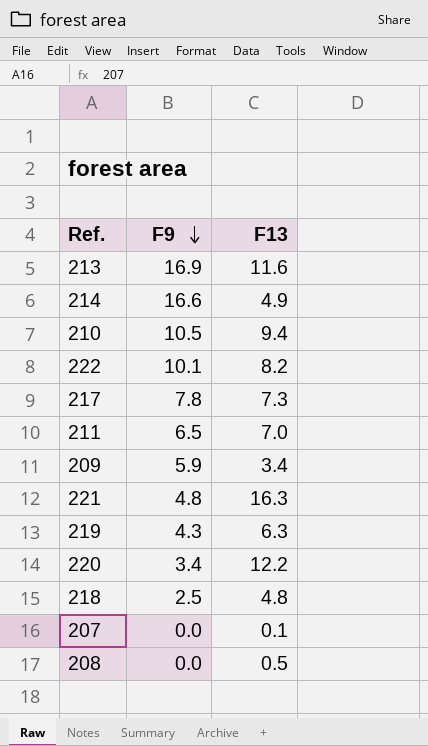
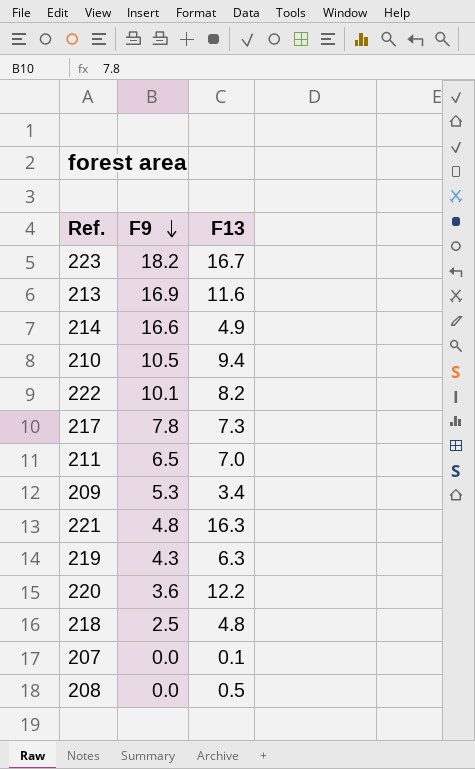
row 223: none -> 18.2 | 16.7
209 | F9: 5.9 -> 5.3
220 | F9: 3.4 -> 3.6

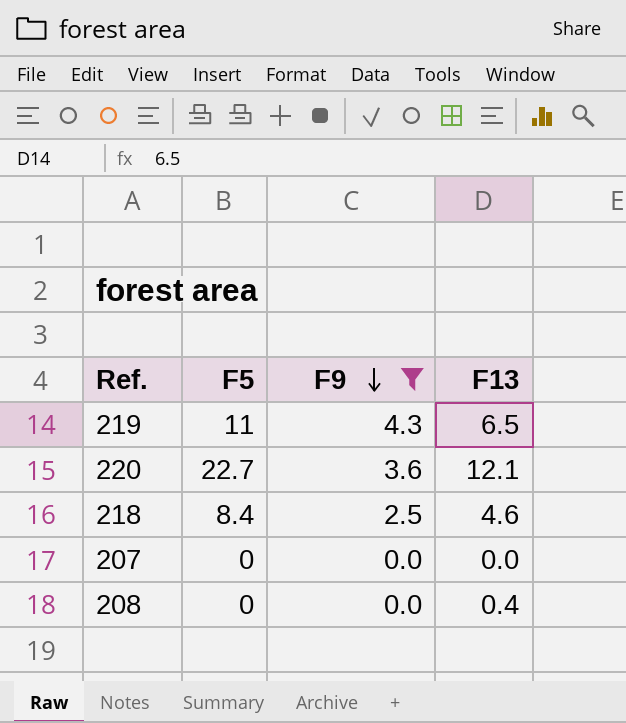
filter: none -> F9 <= 4.3
column F5 | position: none -> 2
219 | F13: 6.3 -> 6.5
220 | F13: 12.2 -> 12.1
218 | F13: 4.8 -> 4.6
207 | F13: 0.1 -> 0.0
208 | F13: 0.5 -> 0.4

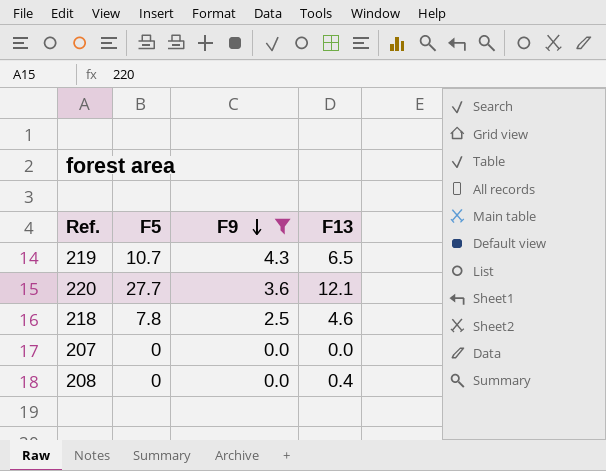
219 | F5: 11 -> 10.7
220 | F5: 22.7 -> 27.7
218 | F5: 8.4 -> 7.8

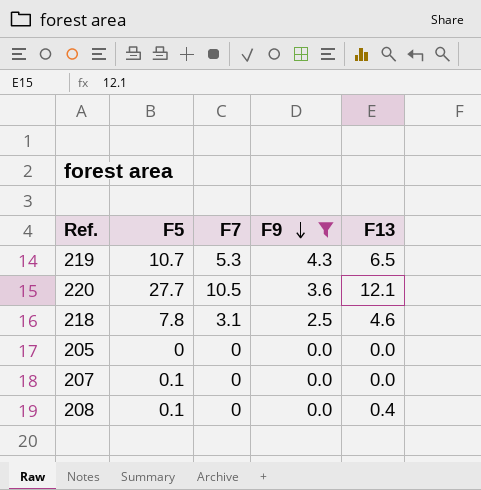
column F7 | position: none -> 3
row 205: none -> 0 | 0 | 0.0 | 0.0
207 | F5: 0 -> 0.1
208 | F5: 0 -> 0.1

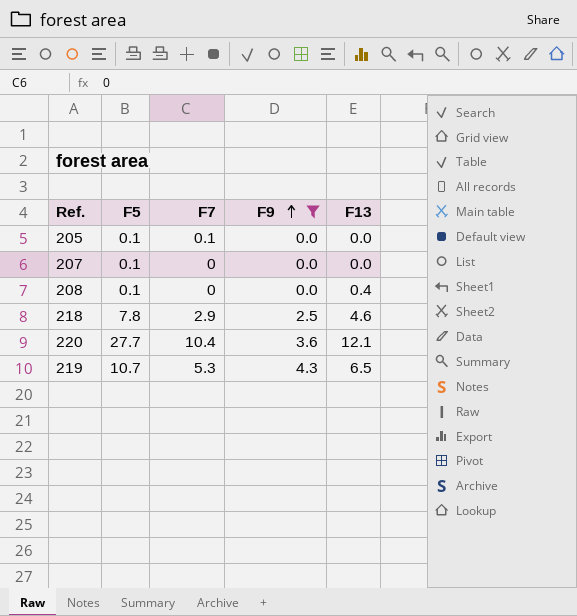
row order: F9 descending -> F9 ascending
205 | F5: 0 -> 0.1
205 | F7: 0 -> 0.1
218 | F7: 3.1 -> 2.9
220 | F7: 10.5 -> 10.4

